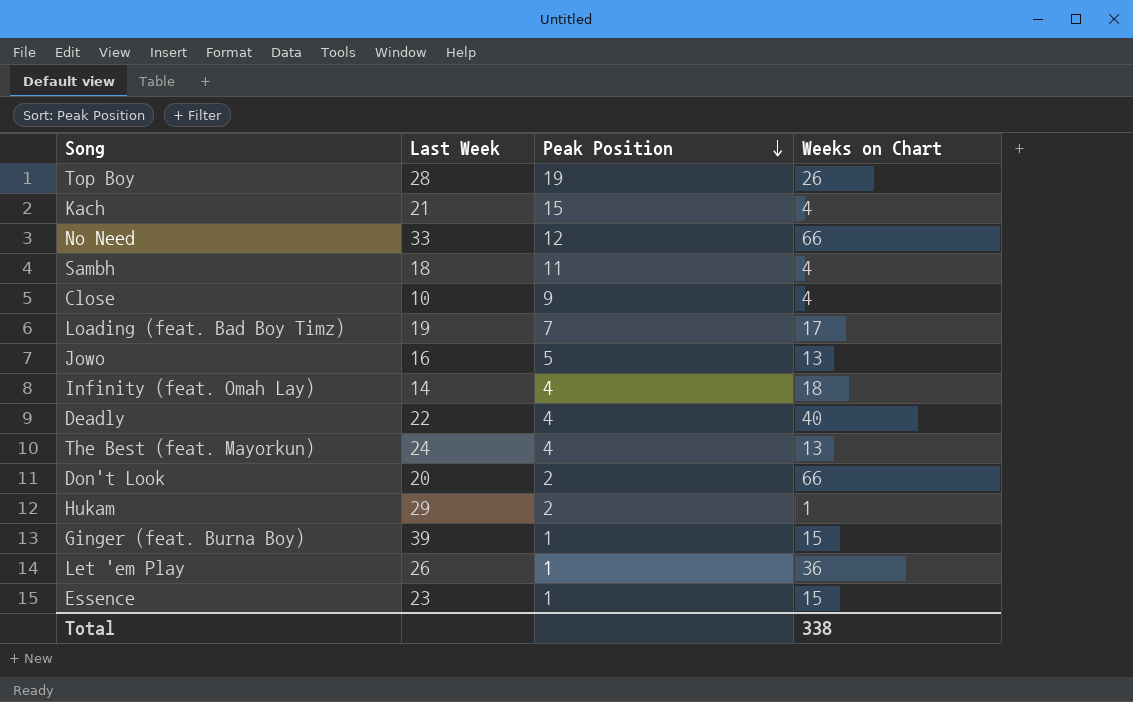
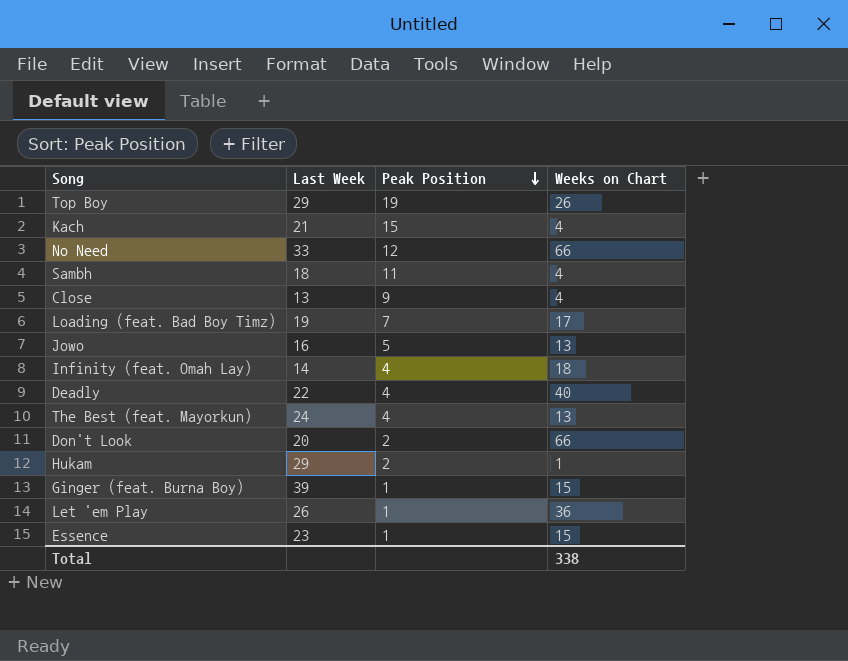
Top Boy | Last Week: 28 -> 29
Close | Last Week: 10 -> 13

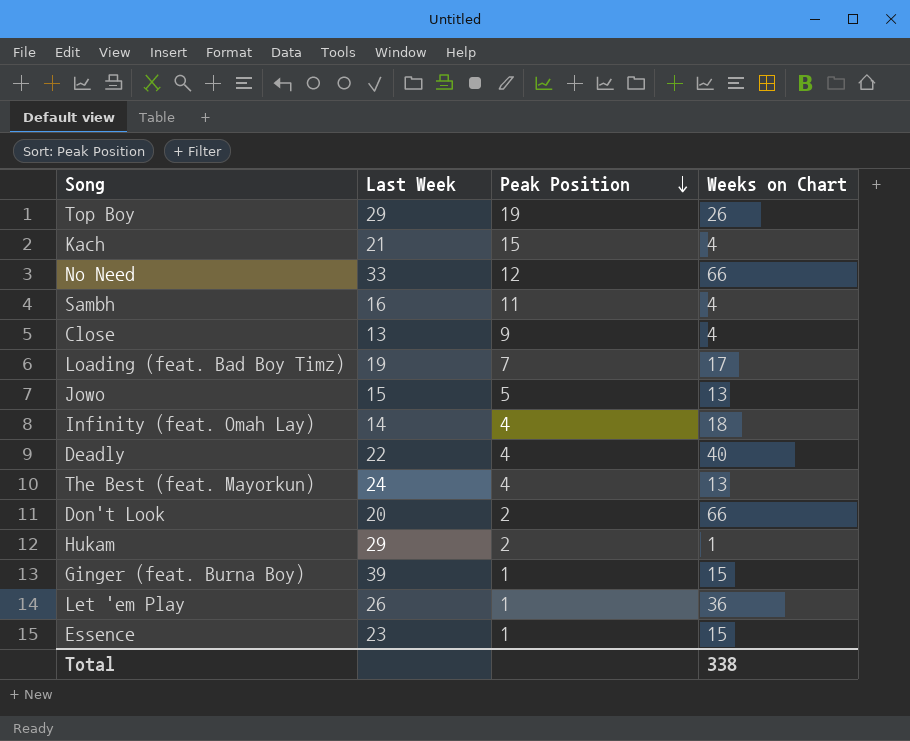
Sambh | Last Week: 18 -> 16
Jowo | Last Week: 16 -> 15

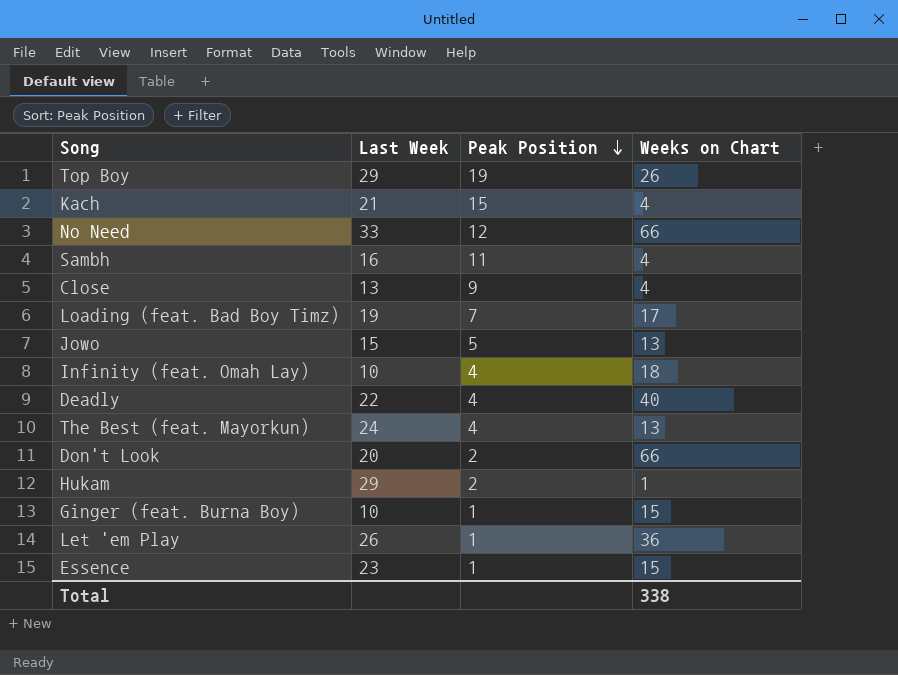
Infinity (feat. Omah Lay) | Last Week: 14 -> 10
Ginger (feat. Burna Boy) | Last Week: 39 -> 10

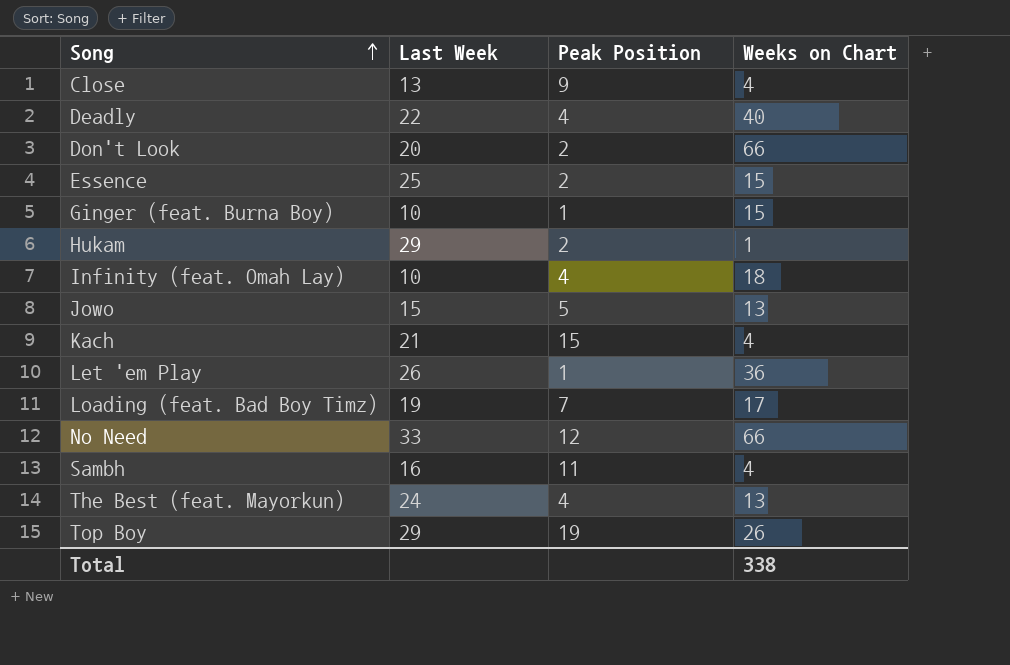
row order: Peak Position descending -> Song ascending
Essence | Last Week: 23 -> 25
Essence | Peak Position: 1 -> 2

